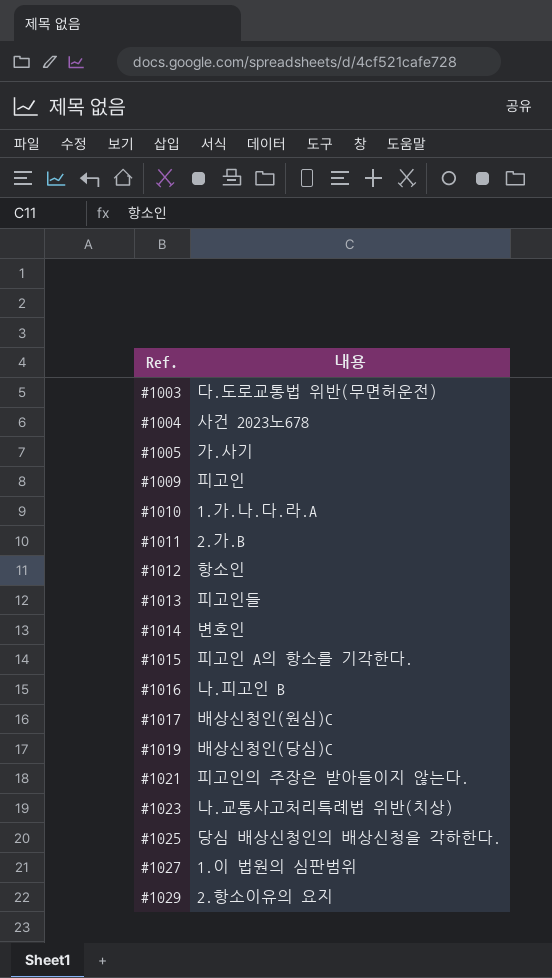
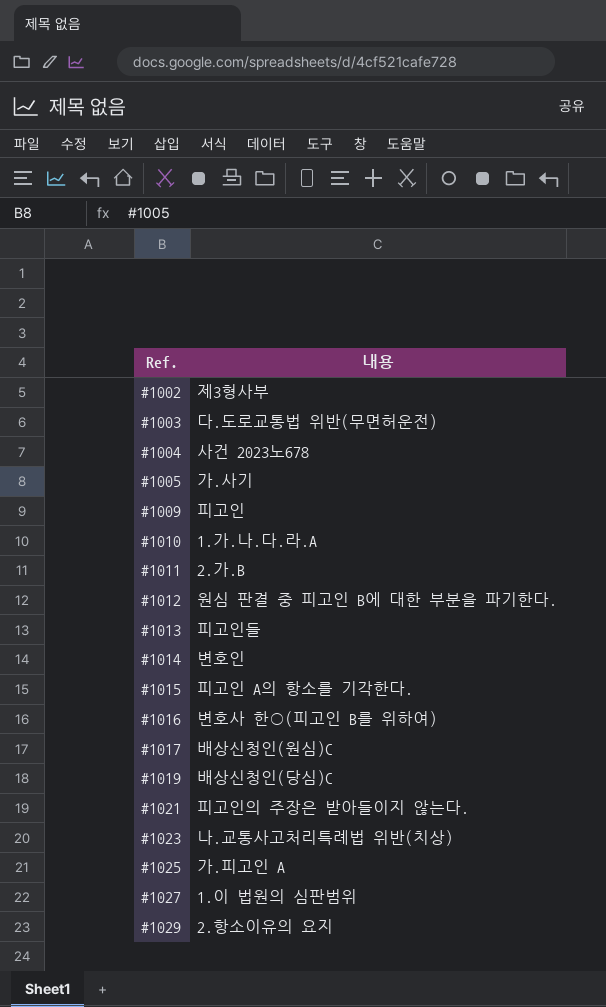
row #1002: none -> 제3형사부
#1012 | 내용: 항소인 -> 원심 판결 중 피고인 B에 대한 부분을 파기한다.
#1016 | 내용: 나.피고인 B -> 변호사 한○(피고인 B를 위하여)
#1025 | 내용: 당심 배상신청인의 배상신청을 각하한다. -> 가.피고인 A

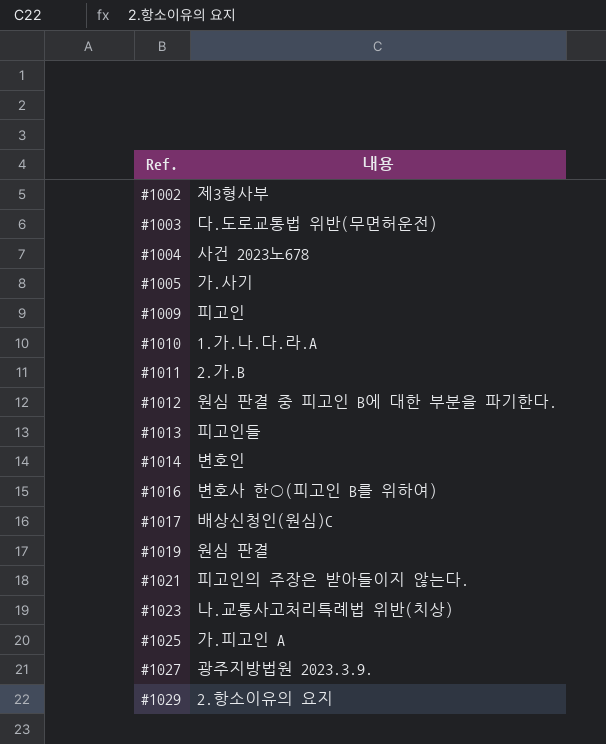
row #1015: 피고인 A의 항소를 기각한다. -> none
#1019 | 내용: 배상신청인(당심)C -> 원심 판결
#1027 | 내용: 1.이 법원의 심판범위 -> 광주지방법원 2023.3.9.

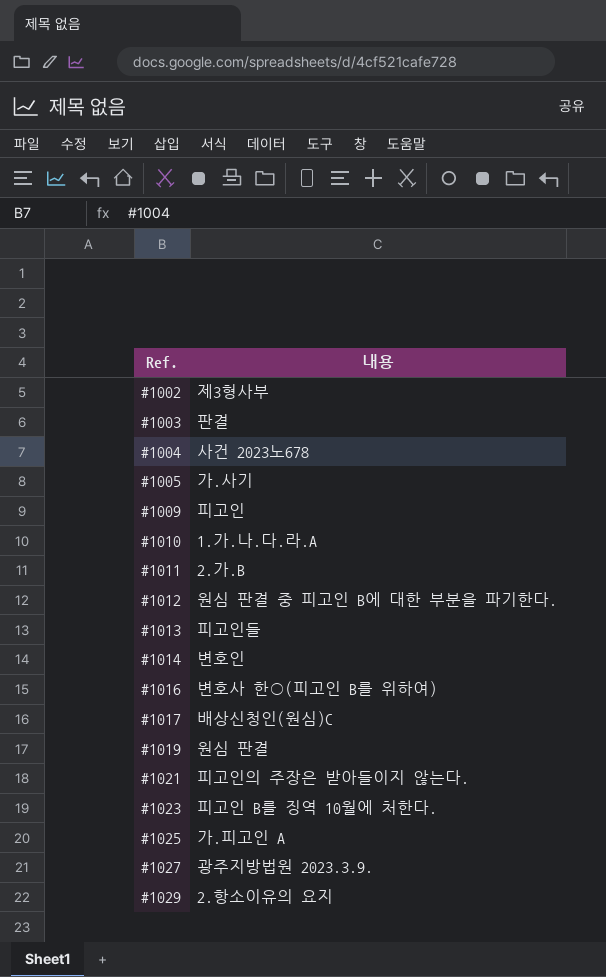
#1003 | 내용: 다.도로교통법 위반(무면허운전) -> 판결
#1023 | 내용: 나.교통사고처리특례법 위반(치상) -> 피고인 B를 징역 10월에 처한다.

